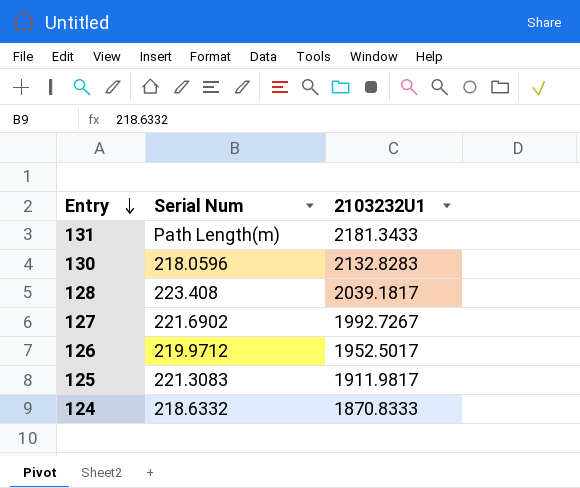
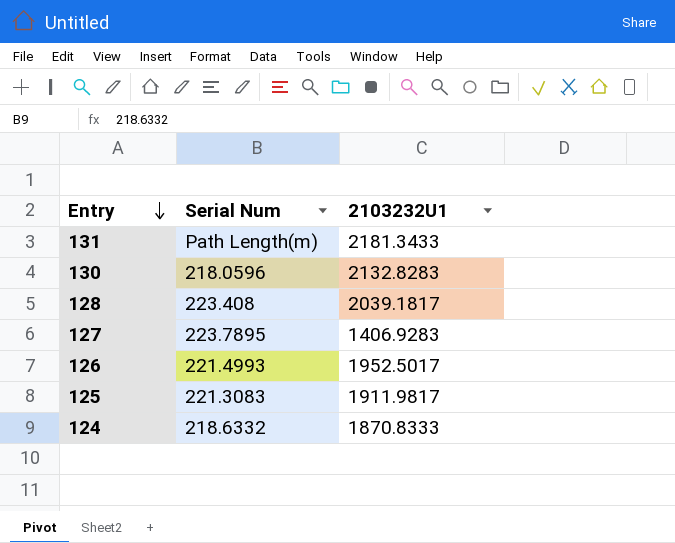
127 | Serial Num: 221.6902 -> 223.7895
127 | 2103232U1: 1992.7267 -> 1406.9283
126 | Serial Num: 219.9712 -> 221.4993

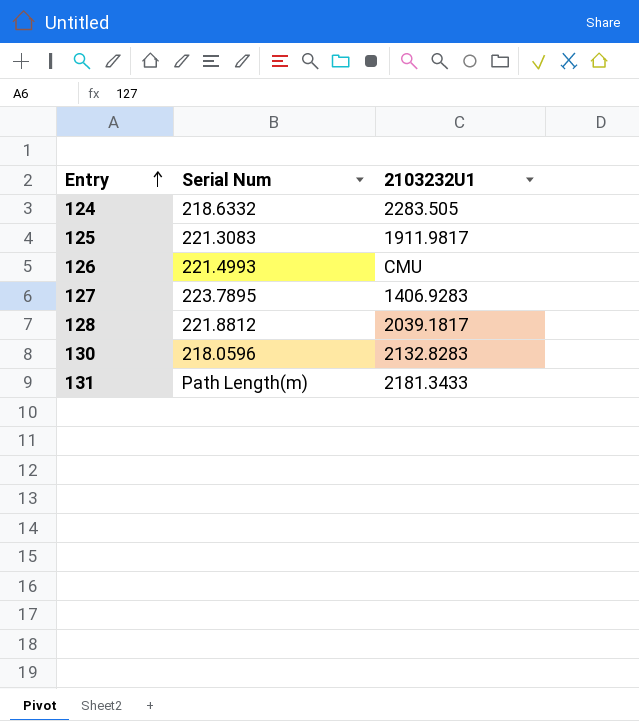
row order: Entry descending -> Entry ascending
124 | 2103232U1: 1870.8333 -> 2283.505
126 | 2103232U1: 1952.5017 -> CMU
128 | Serial Num: 223.408 -> 221.8812

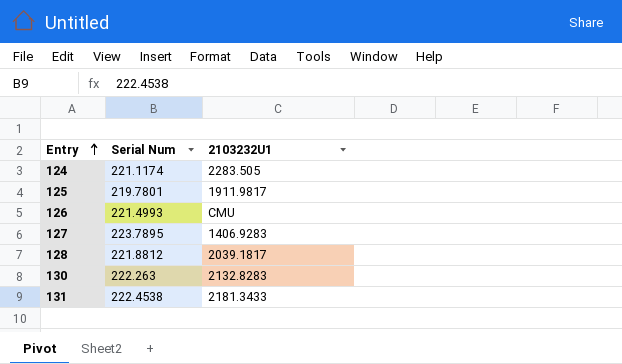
124 | Serial Num: 218.6332 -> 221.1174
125 | Serial Num: 221.3083 -> 219.7801
130 | Serial Num: 218.0596 -> 222.263
131 | Serial Num: Path Length(m) -> 222.4538

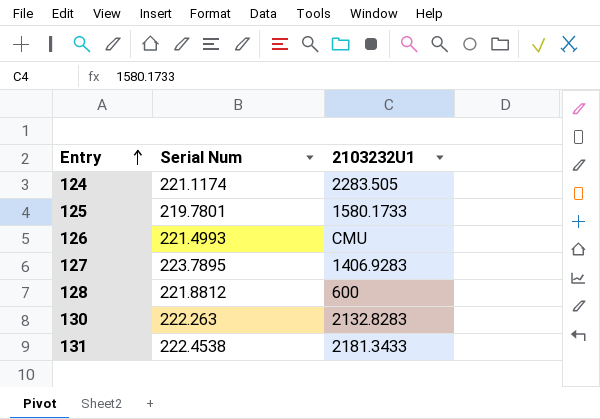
125 | 2103232U1: 1911.9817 -> 1580.1733
128 | 2103232U1: 2039.1817 -> 600

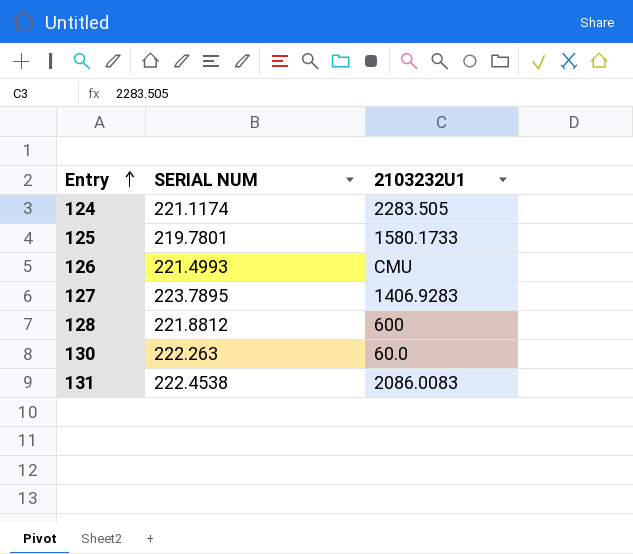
column name: Serial Num -> SERIAL NUM
130 | 2103232U1: 2132.8283 -> 60.0
131 | 2103232U1: 2181.3433 -> 2086.0083

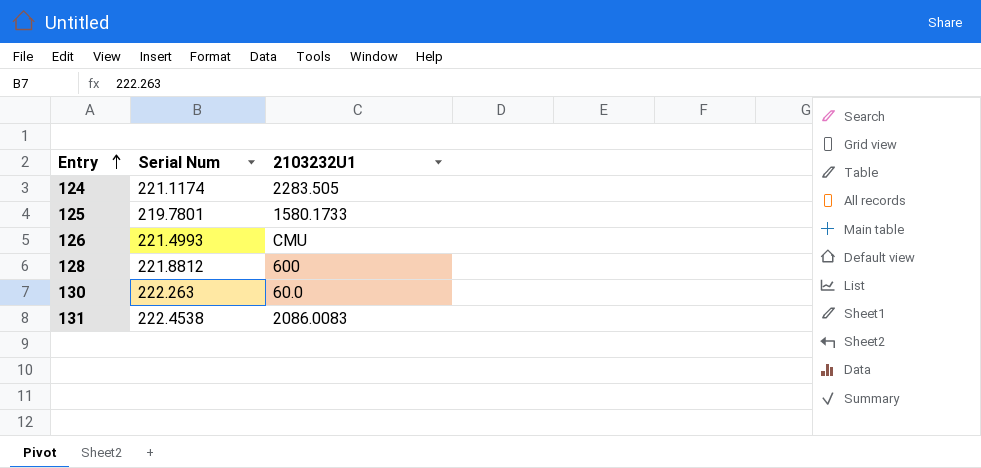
column name: SERIAL NUM -> Serial Num
row 127: 223.7895 | 1406.9283 -> none

